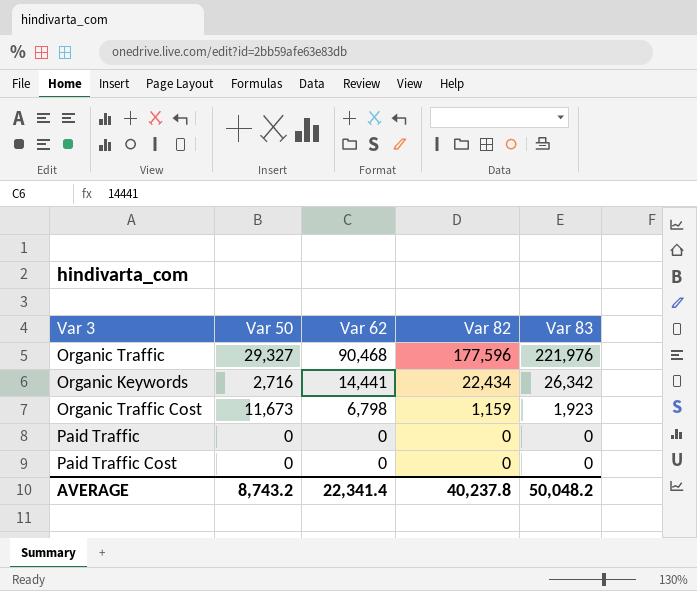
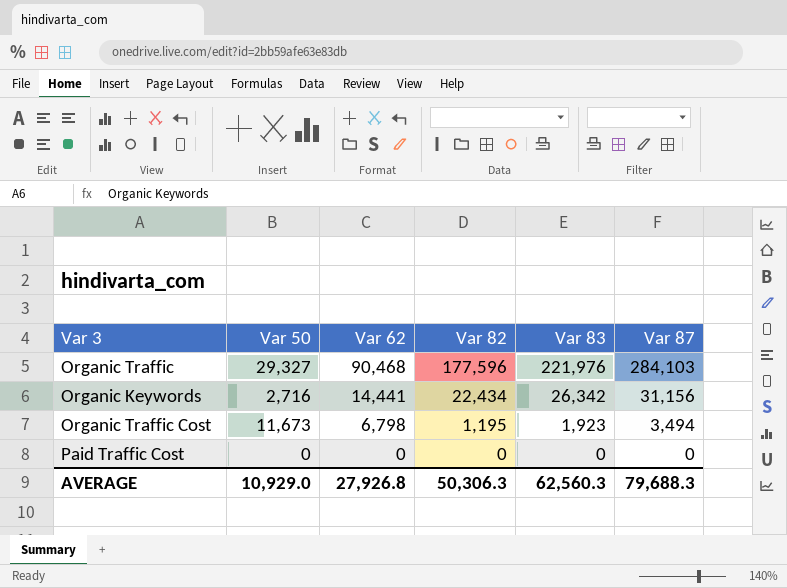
column Var 87 | position: none -> 6
row Paid Traffic: 0 | 0 | 0 | 0 -> none
Organic Traffic Cost | Var 82: 1,159 -> 1,195
AVERAGE | Var 50: 8,743.2 -> 10,929.0
AVERAGE | Var 62: 22,341.4 -> 27,926.8
AVERAGE | Var 82: 40,237.8 -> 50,306.3
AVERAGE | Var 83: 50,048.2 -> 62,560.3

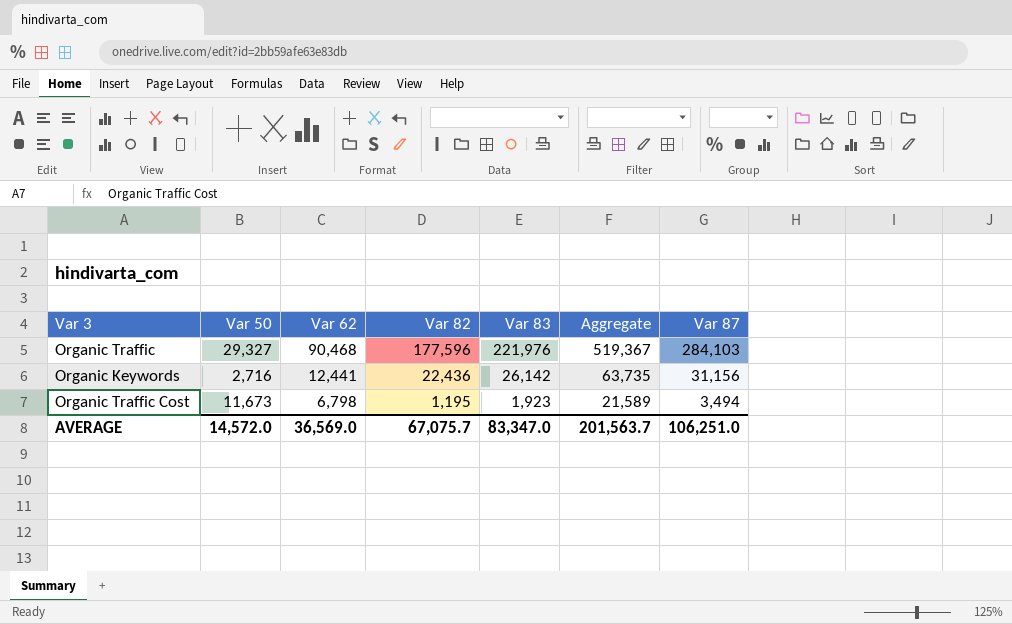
column Aggregate | formula: none -> [Var 50] + [Var 62] + [Var 82] + [Var 83]
row Paid Traffic Cost: 0 | 0 | 0 | 0 | 0 -> none
Organic Keywords | Var 62: 14,441 -> 12,441
Organic Keywords | Var 82: 22,434 -> 22,436
Organic Keywords | Var 83: 26,342 -> 26,142
AVERAGE | Var 50: 10,929.0 -> 14,572.0
AVERAGE | Var 62: 27,926.8 -> 36,569.0
AVERAGE | Var 82: 50,306.3 -> 67,075.7
AVERAGE | Var 83: 62,560.3 -> 83,347.0
AVERAGE | Var 87: 79,688.3 -> 106,251.0

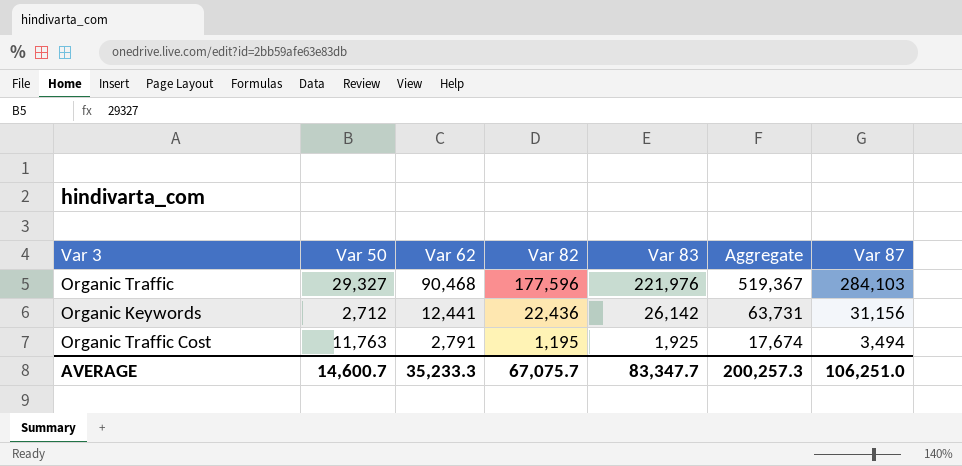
Organic Keywords | Var 50: 2,716 -> 2,712
Organic Keywords | Aggregate: 63,735 -> 63,731
Organic Traffic Cost | Var 50: 11,673 -> 11,763
Organic Traffic Cost | Var 62: 6,798 -> 2,791
Organic Traffic Cost | Var 83: 1,923 -> 1,925
Organic Traffic Cost | Aggregate: 21,589 -> 17,674
AVERAGE | Var 50: 14,572.0 -> 14,600.7
AVERAGE | Var 62: 36,569.0 -> 35,233.3
AVERAGE | Var 83: 83,347.0 -> 83,347.7
AVERAGE | Aggregate: 201,563.7 -> 200,257.3

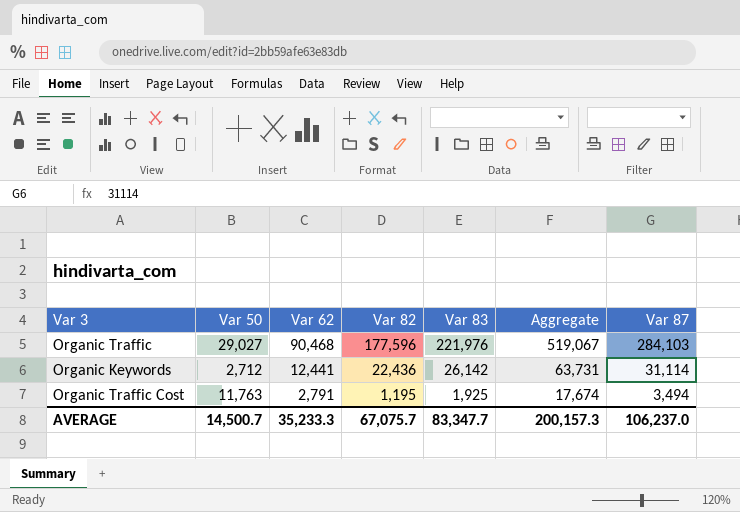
Organic Traffic | Var 50: 29,327 -> 29,027
Organic Traffic | Aggregate: 519,367 -> 519,067
Organic Keywords | Var 87: 31,156 -> 31,114
AVERAGE | Var 50: 14,600.7 -> 14,500.7
AVERAGE | Aggregate: 200,257.3 -> 200,157.3
AVERAGE | Var 87: 106,251.0 -> 106,237.0

